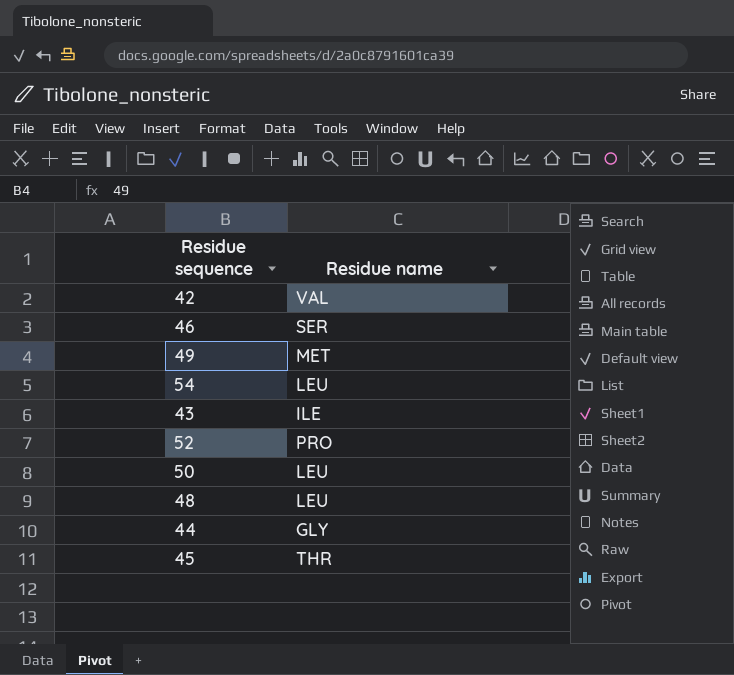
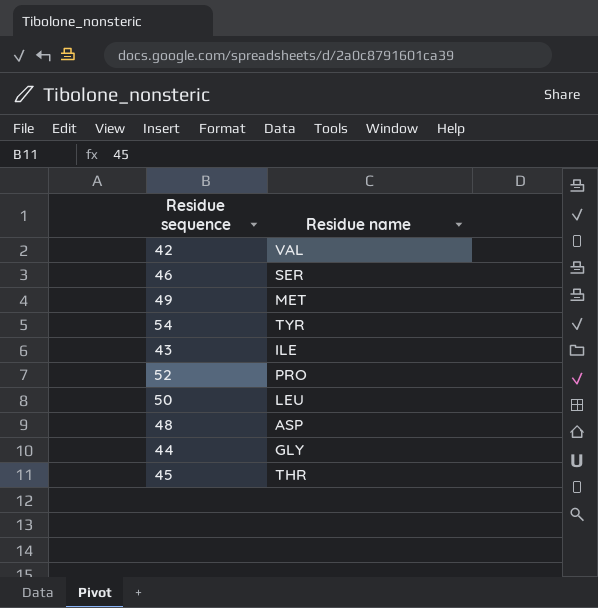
54 | Residue name: LEU -> TYR
48 | Residue name: LEU -> ASP

